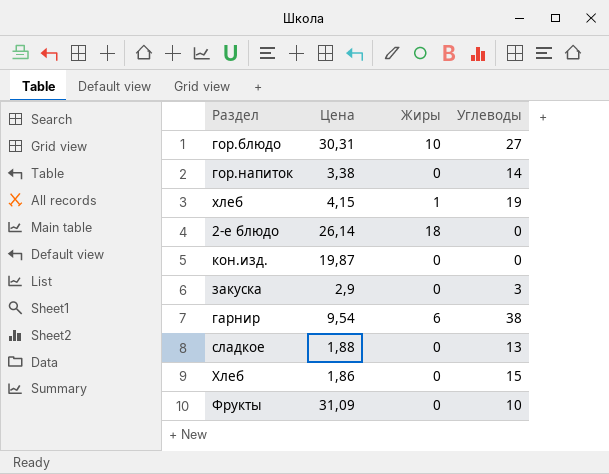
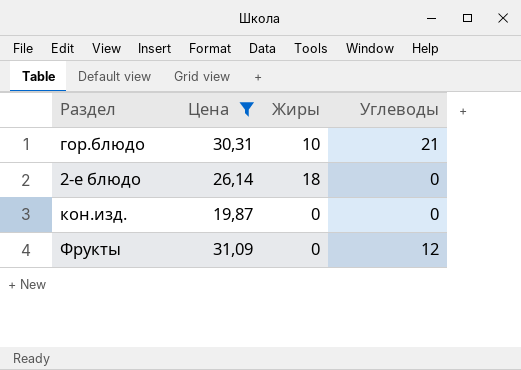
filter: none -> Цена >= 19,87
гор.блюдо | Углеводы: 27 -> 21
Фрукты | Углеводы: 10 -> 12

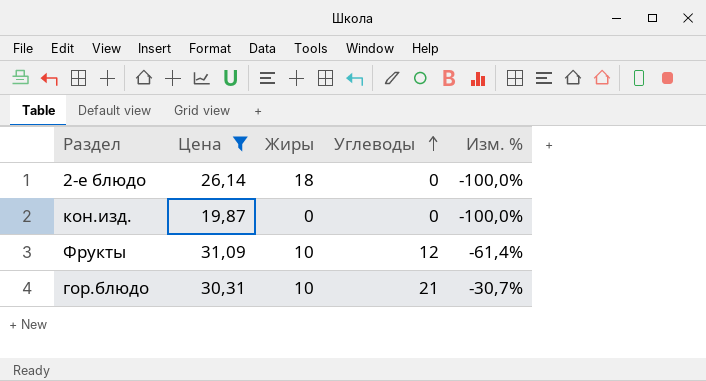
row order: none -> Углеводы ascending
column Изм. % | formula: none -> ([Углеводы] - [Цена]) / [Цена]
Фрукты | Жиры: 0 -> 10

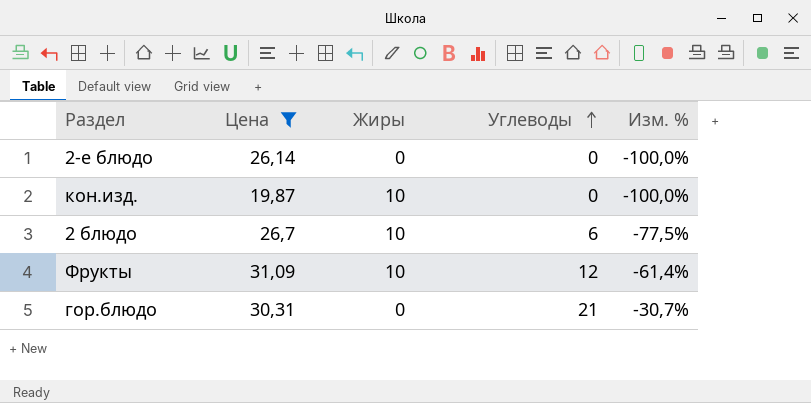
2-е блюдо | Жиры: 18 -> 0
кон.изд. | Жиры: 0 -> 10
row 2 блюдо: none -> 26,7 | 10 | 6 | -77,5%
гор.блюдо | Жиры: 10 -> 0

